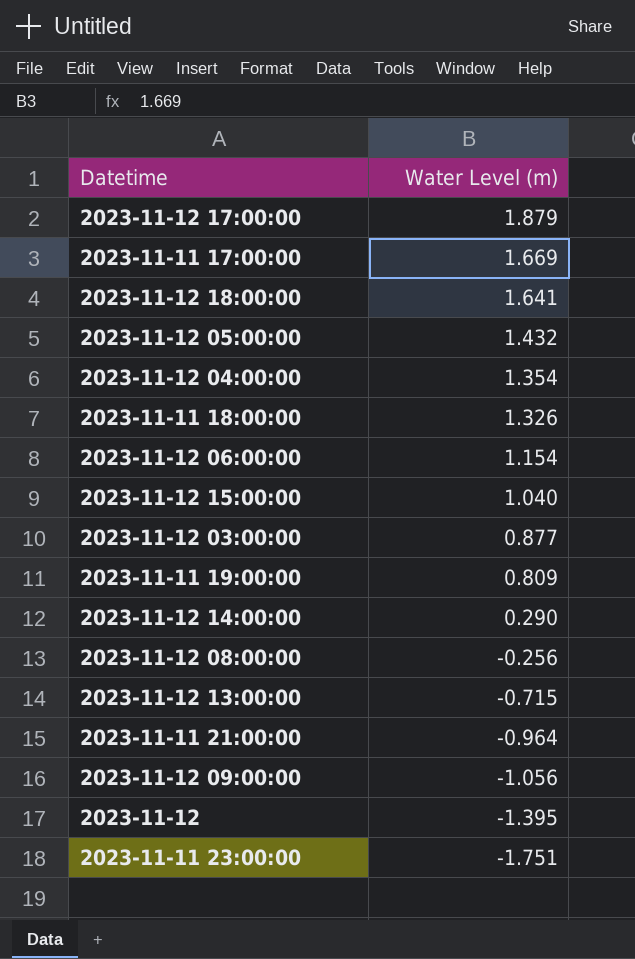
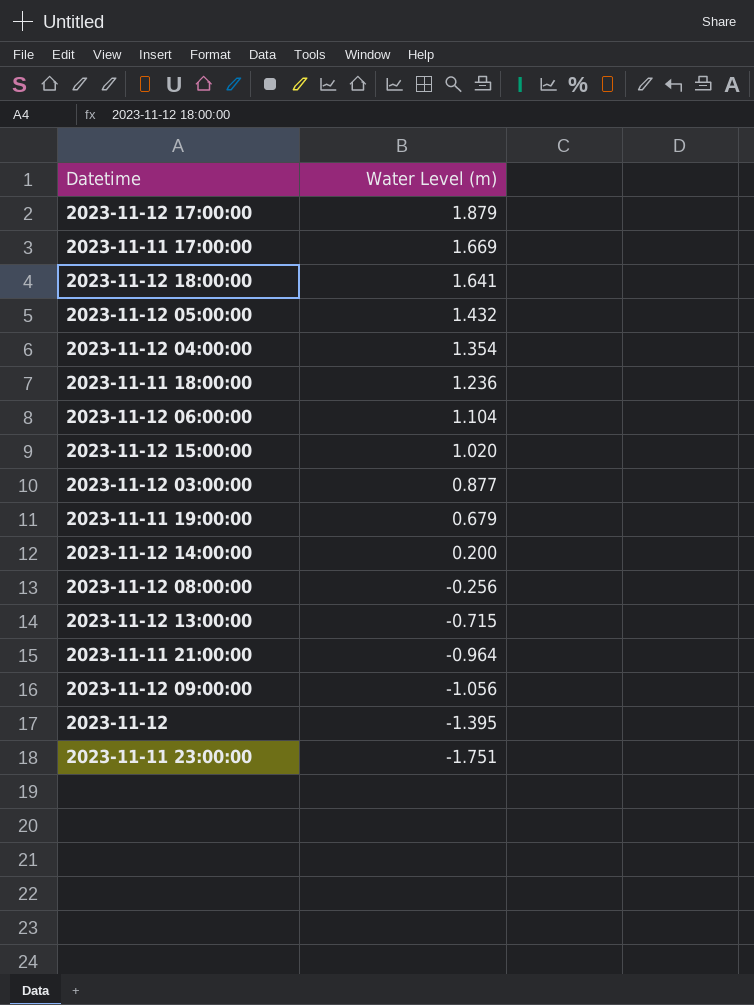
2023-11-11 18:00:00 | Water Level (m): 1.326 -> 1.236
2023-11-12 06:00:00 | Water Level (m): 1.154 -> 1.104
2023-11-12 15:00:00 | Water Level (m): 1.040 -> 1.020
2023-11-11 19:00:00 | Water Level (m): 0.809 -> 0.679
2023-11-12 14:00:00 | Water Level (m): 0.290 -> 0.200

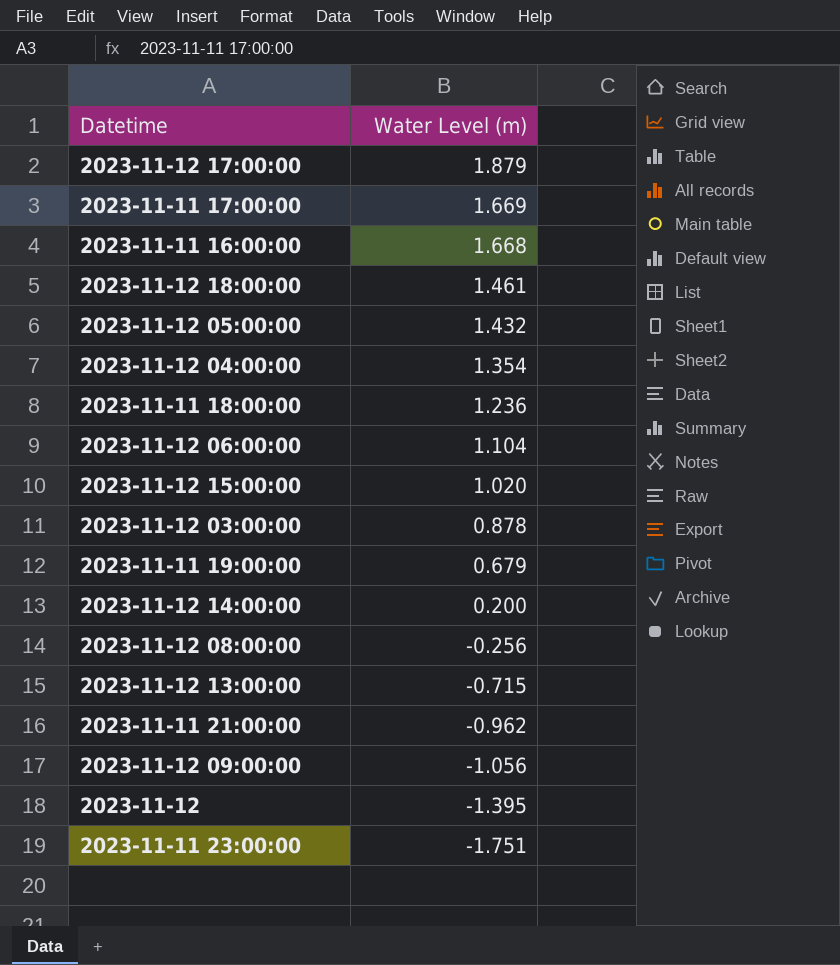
row 2023-11-11 16:00:00: none -> 1.668
2023-11-12 18:00:00 | Water Level (m): 1.641 -> 1.461
2023-11-12 03:00:00 | Water Level (m): 0.877 -> 0.878
2023-11-11 21:00:00 | Water Level (m): -0.964 -> -0.962

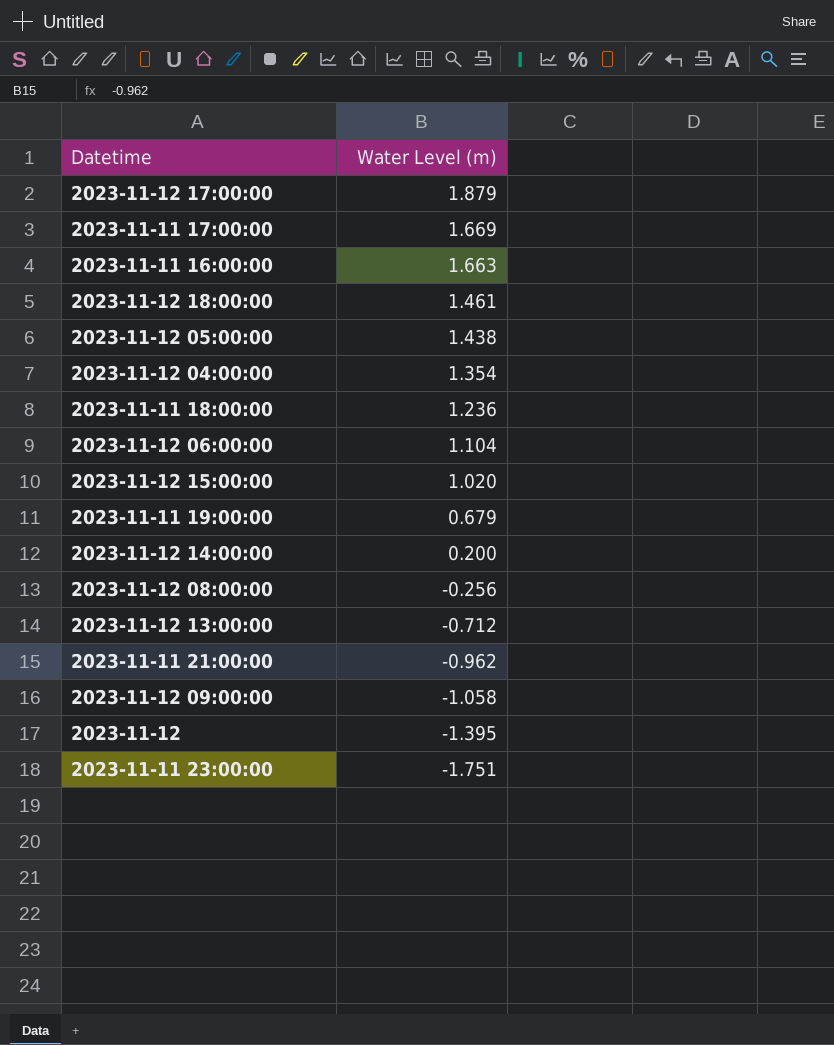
row 2023-11-12 03:00:00: 0.878 -> none
2023-11-11 16:00:00 | Water Level (m): 1.668 -> 1.663
2023-11-12 05:00:00 | Water Level (m): 1.432 -> 1.438
2023-11-12 13:00:00 | Water Level (m): -0.715 -> -0.712
2023-11-12 09:00:00 | Water Level (m): -1.056 -> -1.058

